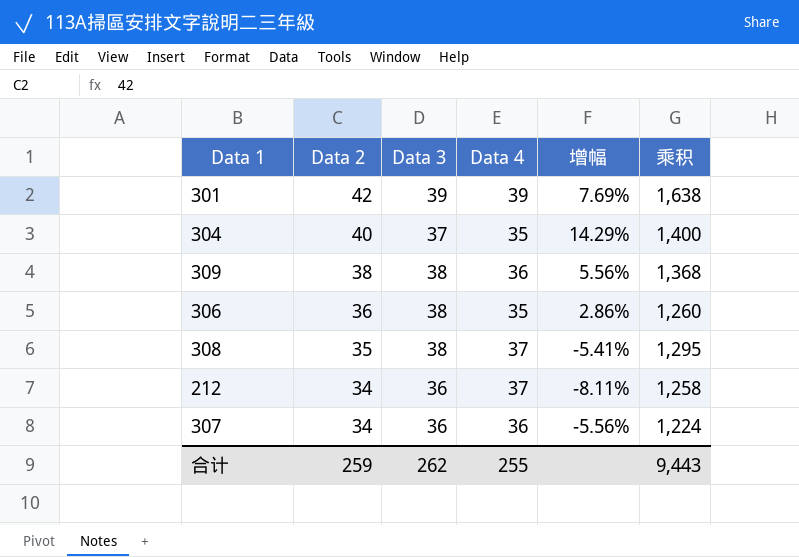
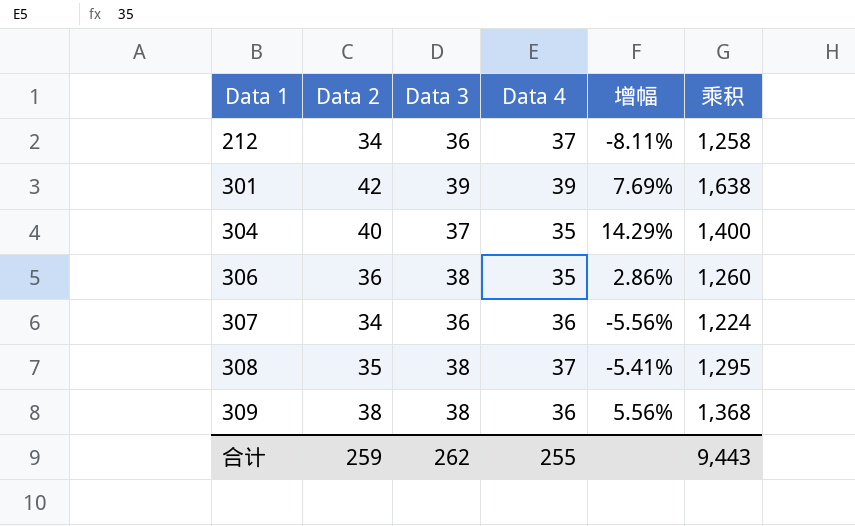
row order: Data 2 descending -> Data 1 ascending

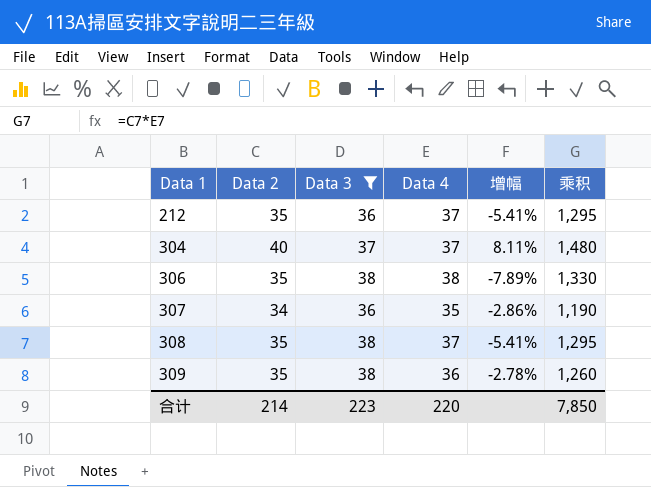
filter: none -> Data 3 != 39
212 | Data 2: 34 -> 35
212 | 增幅: -8.11% -> -5.41%
212 | 乘积: 1,258 -> 1,295
304 | Data 4: 35 -> 37
304 | 增幅: 14.29% -> 8.11%
304 | 乘积: 1,400 -> 1,480
306 | Data 2: 36 -> 35
306 | Data 4: 35 -> 38
306 | 增幅: 2.86% -> -7.89%
306 | 乘积: 1,260 -> 1,330
307 | Data 4: 36 -> 35
307 | 增幅: -5.56% -> -2.86%
307 | 乘积: 1,224 -> 1,190
309 | Data 2: 38 -> 35
309 | 增幅: 5.56% -> -2.78%
309 | 乘积: 1,368 -> 1,260
合计 | Data 2: 259 -> 214
合计 | Data 3: 262 -> 223
合计 | Data 4: 255 -> 220
合计 | 乘积: 9,443 -> 7,850

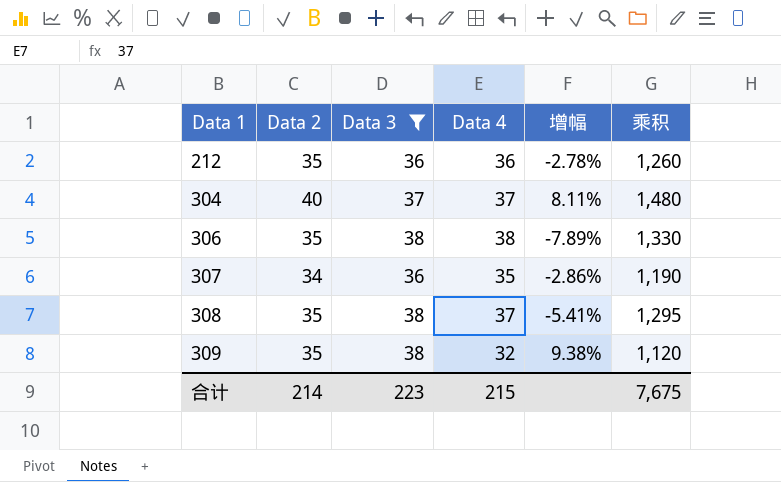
212 | Data 4: 37 -> 36
212 | 增幅: -5.41% -> -2.78%
212 | 乘积: 1,295 -> 1,260
309 | Data 4: 36 -> 32
309 | 增幅: -2.78% -> 9.38%
309 | 乘积: 1,260 -> 1,120
合计 | Data 4: 220 -> 215
合计 | 乘积: 7,850 -> 7,675

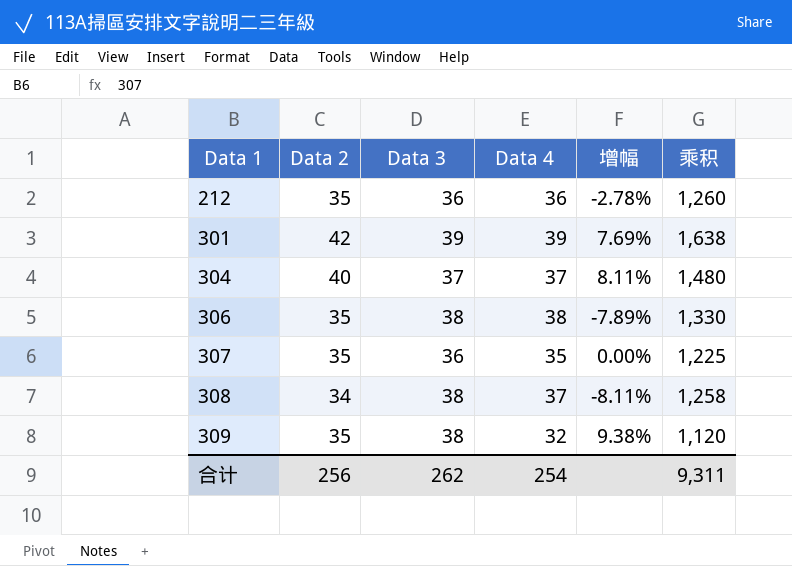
filter: Data 3 != 39 -> none
307 | Data 2: 34 -> 35
307 | 增幅: -2.86% -> 0.00%
307 | 乘积: 1,190 -> 1,225
308 | Data 2: 35 -> 34
308 | 增幅: -5.41% -> -8.11%
308 | 乘积: 1,295 -> 1,258
合计 | Data 2: 214 -> 256
合计 | Data 3: 223 -> 262
合计 | Data 4: 215 -> 254
合计 | 乘积: 7,675 -> 9,311

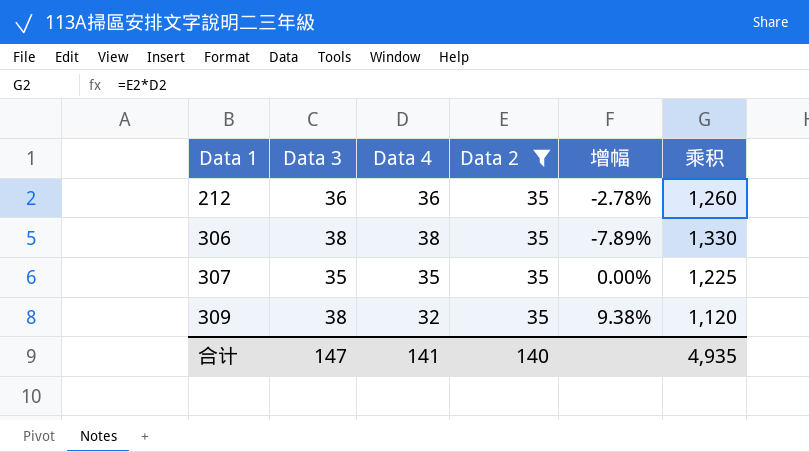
filter: none -> Data 2 = 35
column Data 2 | position: 2 -> 4
307 | Data 3: 36 -> 35
合计 | Data 3: 262 -> 147
合计 | Data 4: 254 -> 141
合计 | Data 2: 256 -> 140
合计 | 乘积: 9,311 -> 4,935

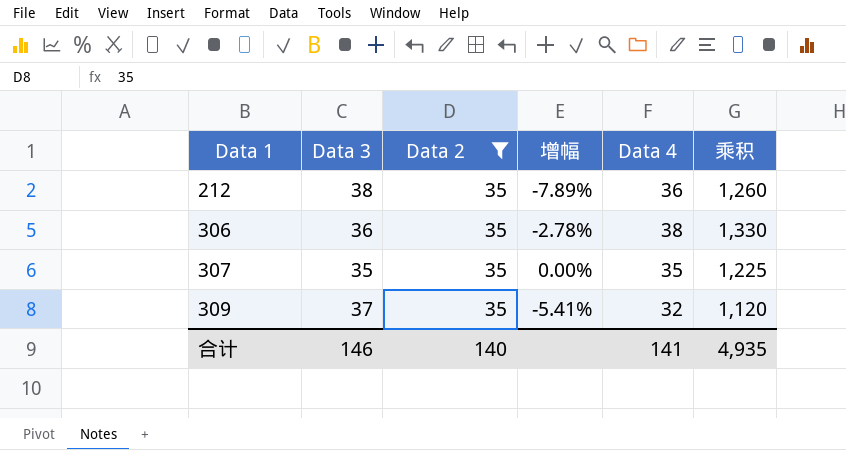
column 增幅 | formula: ([Data 2] - [Data 4]) / [Data 4] -> ([Data 2] - [Data 3]) / [Data 3]
column Data 4 | position: 3 -> 5
212 | Data 3: 36 -> 38
306 | Data 3: 38 -> 36
309 | Data 3: 38 -> 37
合计 | Data 3: 147 -> 146

